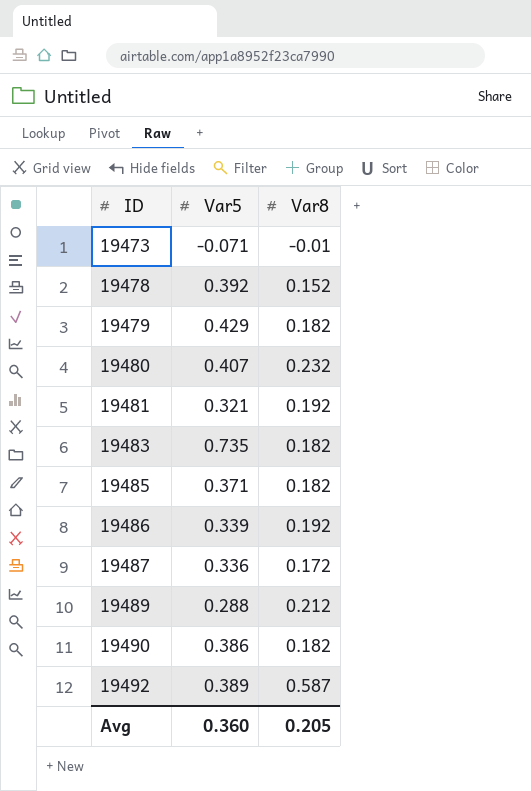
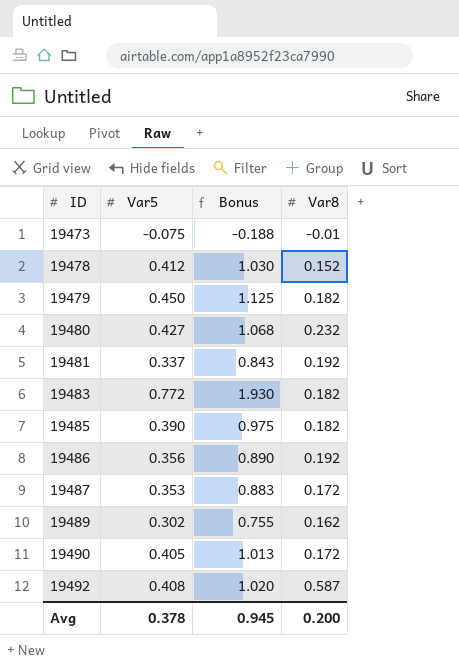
column Bonus | formula: none -> [Var5] * 2.5
19473 | Var5: -0.071 -> -0.075
19478 | Var5: 0.392 -> 0.412
19479 | Var5: 0.429 -> 0.450
19480 | Var5: 0.407 -> 0.427
19481 | Var5: 0.321 -> 0.337
19483 | Var5: 0.735 -> 0.772
19485 | Var5: 0.371 -> 0.390
19486 | Var5: 0.339 -> 0.356
19487 | Var5: 0.336 -> 0.353
19489 | Var5: 0.288 -> 0.302
19489 | Var8: 0.212 -> 0.162
19490 | Var5: 0.386 -> 0.405
19490 | Var8: 0.182 -> 0.172
19492 | Var5: 0.389 -> 0.408
Avg | Var5: 0.360 -> 0.378
Avg | Var8: 0.205 -> 0.200

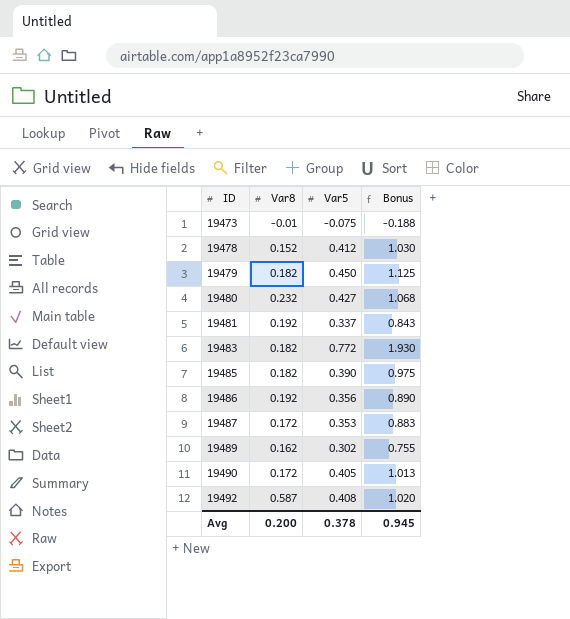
column Var8 | position: 4 -> 2

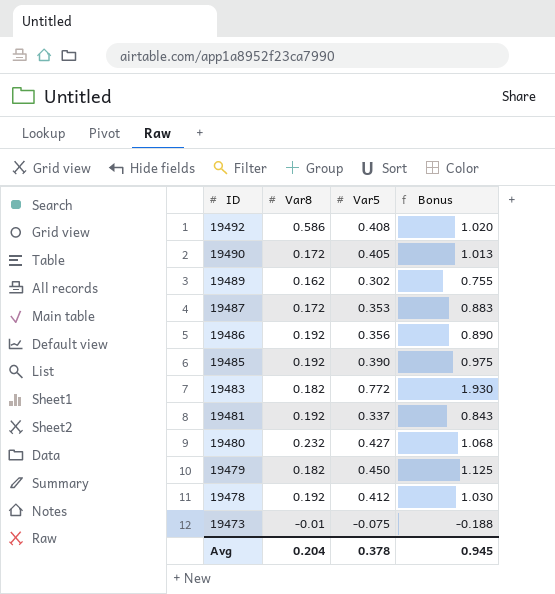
row order: ID ascending -> ID descending
19492 | Var8: 0.587 -> 0.586
19485 | Var8: 0.182 -> 0.192
19478 | Var8: 0.152 -> 0.192
Avg | Var8: 0.200 -> 0.204

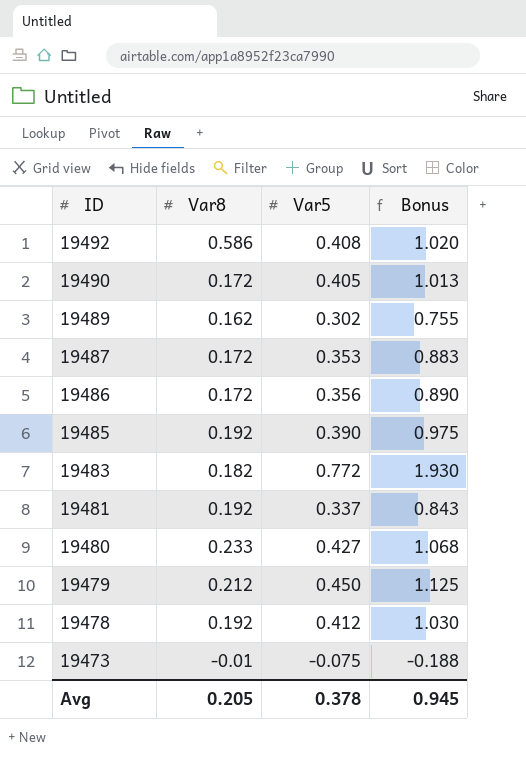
19486 | Var8: 0.192 -> 0.172
19480 | Var8: 0.232 -> 0.233
19479 | Var8: 0.182 -> 0.212
Avg | Var8: 0.204 -> 0.205

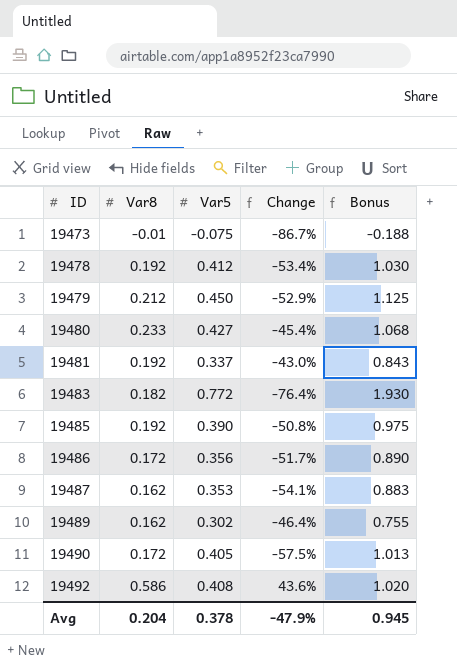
row order: ID descending -> ID ascending
column Change | formula: none -> ([Var8] - [Var5]) / [Var5]
19487 | Var8: 0.172 -> 0.162
Avg | Var8: 0.205 -> 0.204

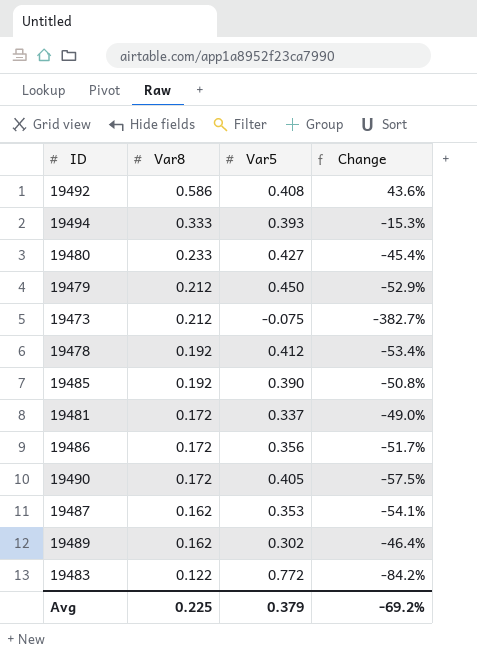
row order: ID ascending -> Var8 descending
column Bonus | formula: [Var5] * 2.5 -> none
row 19494: none -> 0.333 | 0.393 | -15.3%
19473 | Var8: -0.01 -> 0.212
19473 | Change: -86.7% -> -382.7%
19481 | Var8: 0.192 -> 0.172
19481 | Change: -43.0% -> -49.0%
19483 | Var8: 0.182 -> 0.122
19483 | Change: -76.4% -> -84.2%
Avg | Var8: 0.204 -> 0.225
Avg | Var5: 0.378 -> 0.379
Avg | Change: -47.9% -> -69.2%

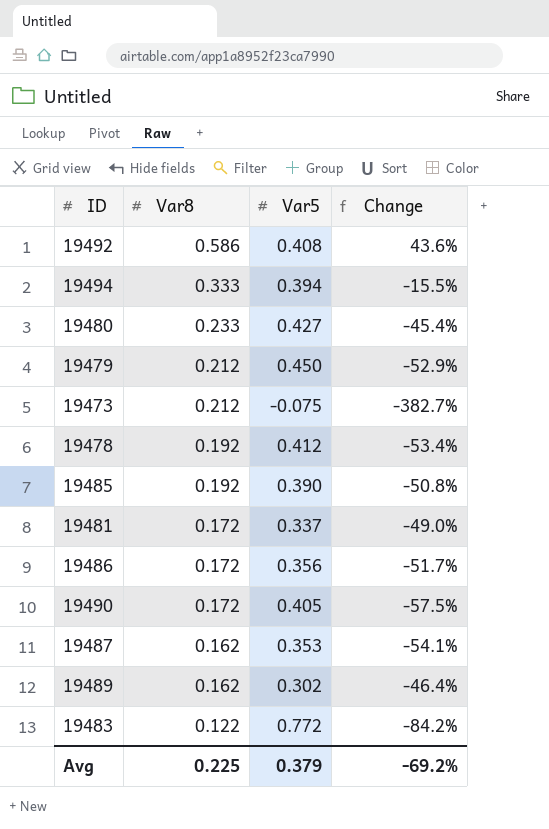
19494 | Var5: 0.393 -> 0.394
19494 | Change: -15.3% -> -15.5%

